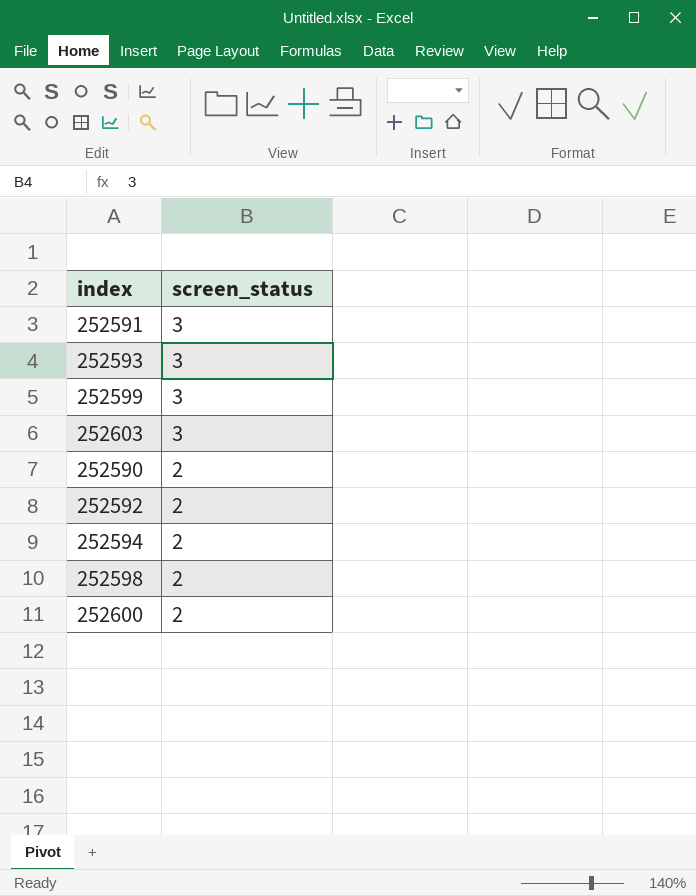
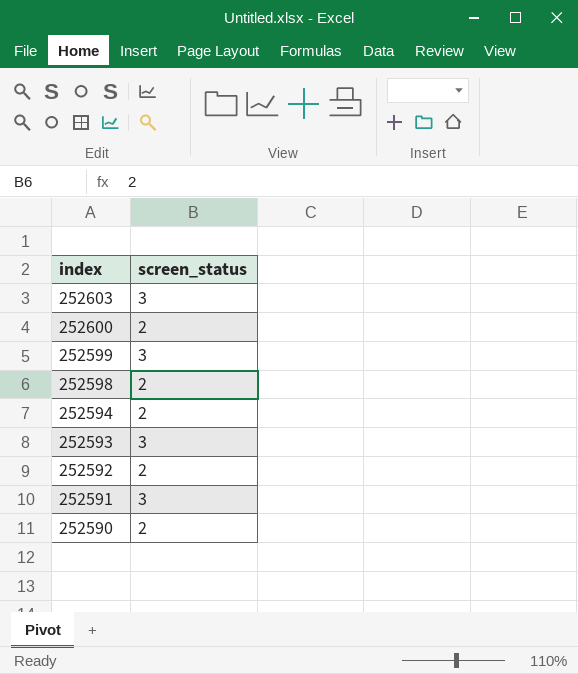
row order: screen_status descending -> index descending

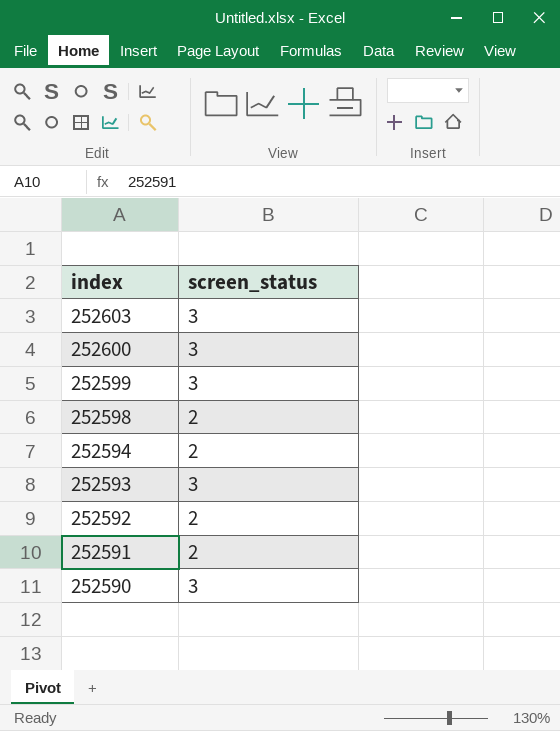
252600 | screen_status: 2 -> 3
252591 | screen_status: 3 -> 2
252590 | screen_status: 2 -> 3

